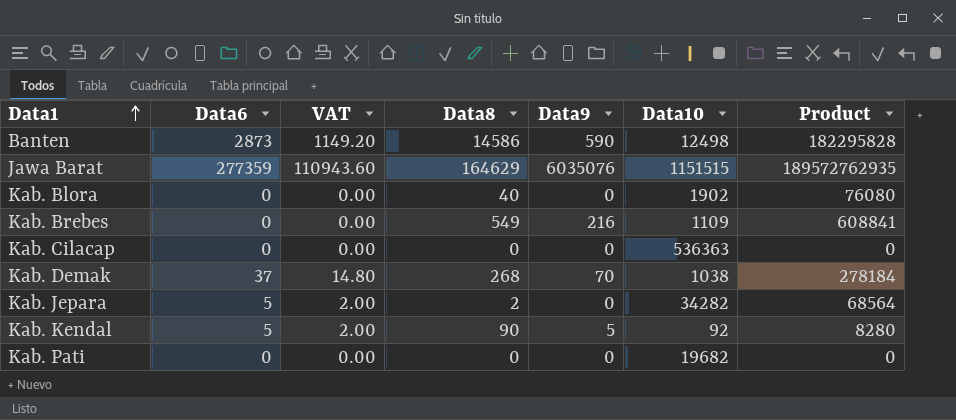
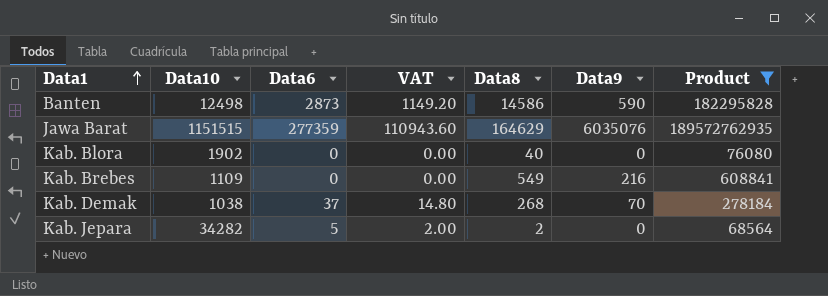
filter: none -> Product >= 68564
column Data10 | position: 6 -> 2

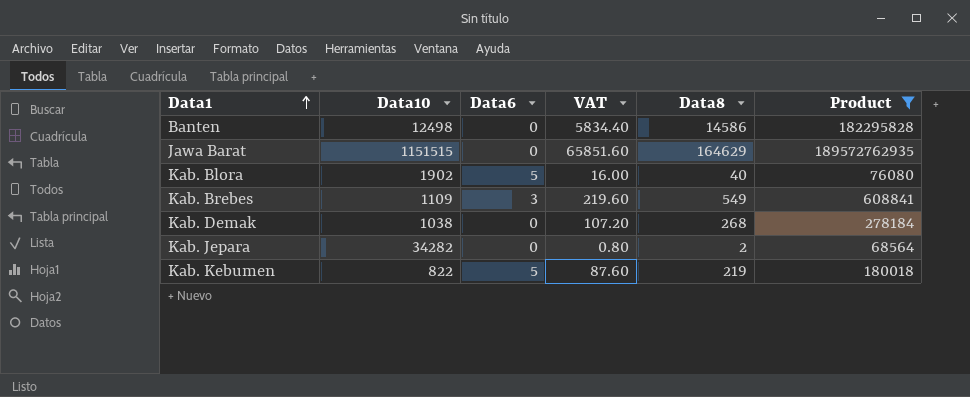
column Data9 | position: 6 -> none
column VAT | formula: [Data6] * 0.4 -> [Data8] * 0.4
Banten | Data6: 2873 -> 0
Jawa Barat | Data6: 277359 -> 0
Kab. Blora | Data6: 0 -> 5
Kab. Brebes | Data6: 0 -> 3
Kab. Demak | Data6: 37 -> 0
Kab. Jepara | Data6: 5 -> 0
row Kab. Kebumen: none -> 822 | 5 | 87.60 | 219 | 180018

